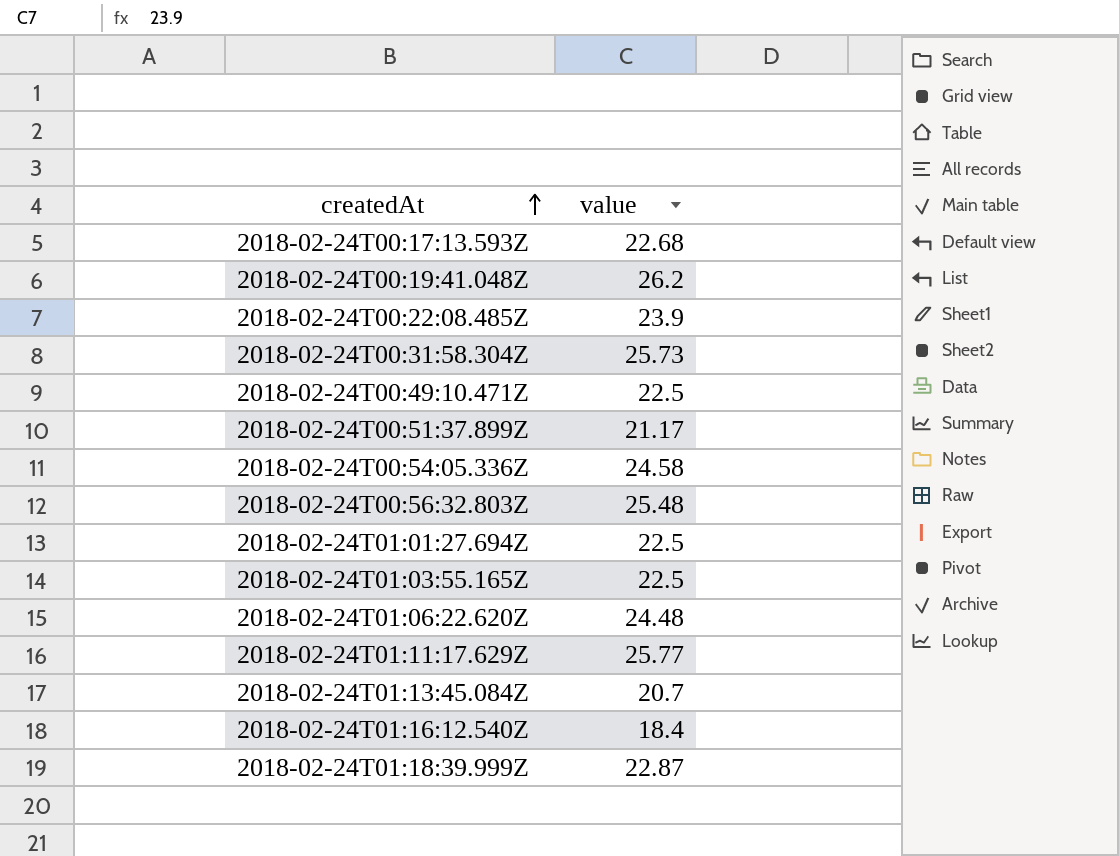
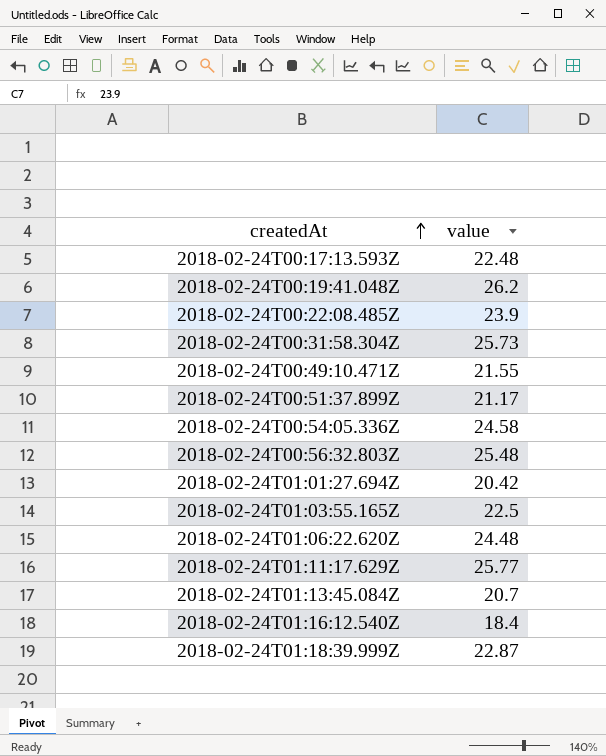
2018-02-24T00:17:13.593Z | value: 22.68 -> 22.48
2018-02-24T00:49:10.471Z | value: 22.5 -> 21.55
2018-02-24T01:01:27.694Z | value: 22.5 -> 20.42

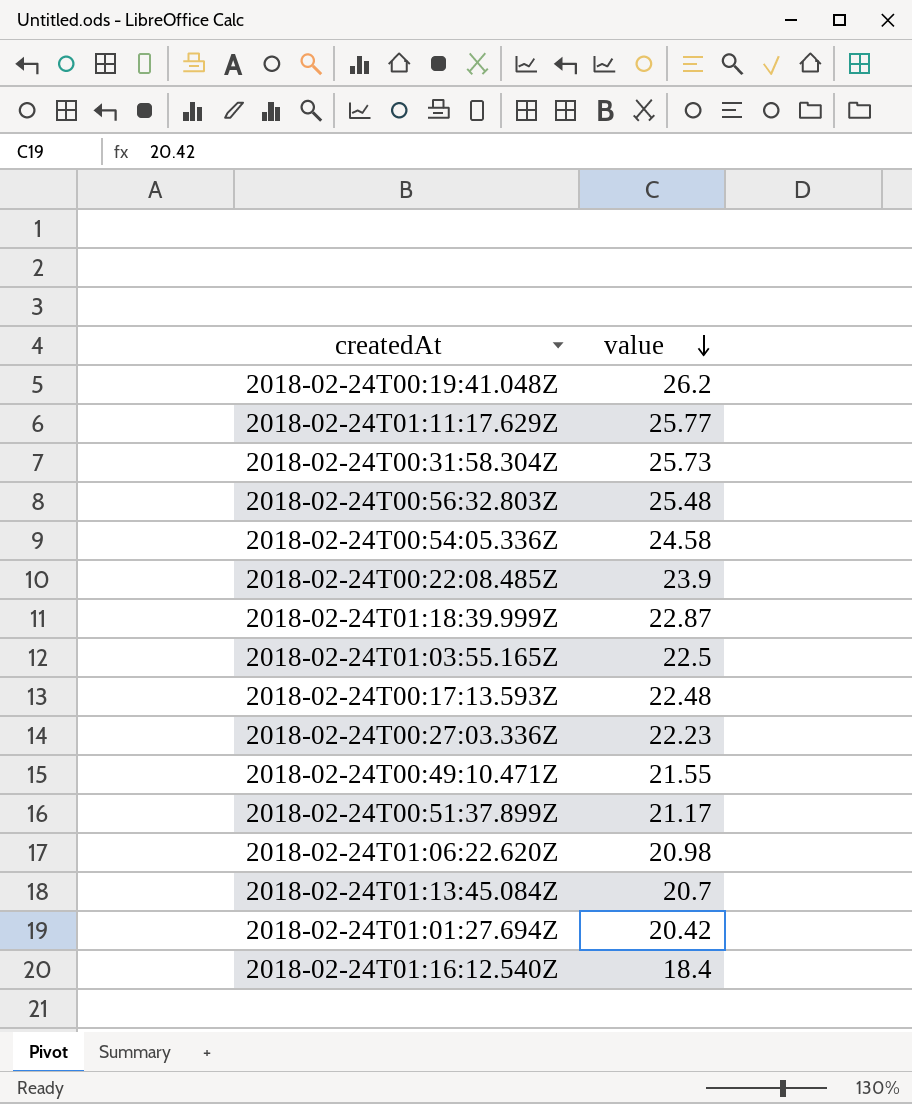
row order: createdAt ascending -> value descending
row 2018-02-24T00:27:03.336Z: none -> 22.23
2018-02-24T01:06:22.620Z | value: 24.48 -> 20.98

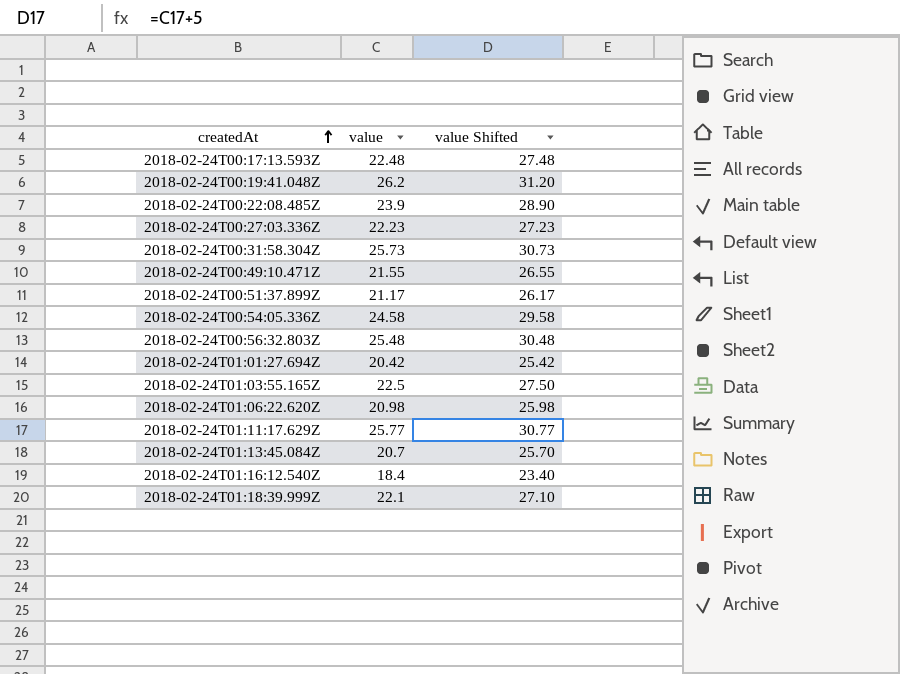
row order: value descending -> createdAt ascending
column value Shifted | formula: none -> [value] + 5
2018-02-24T01:18:39.999Z | value: 22.87 -> 22.1

